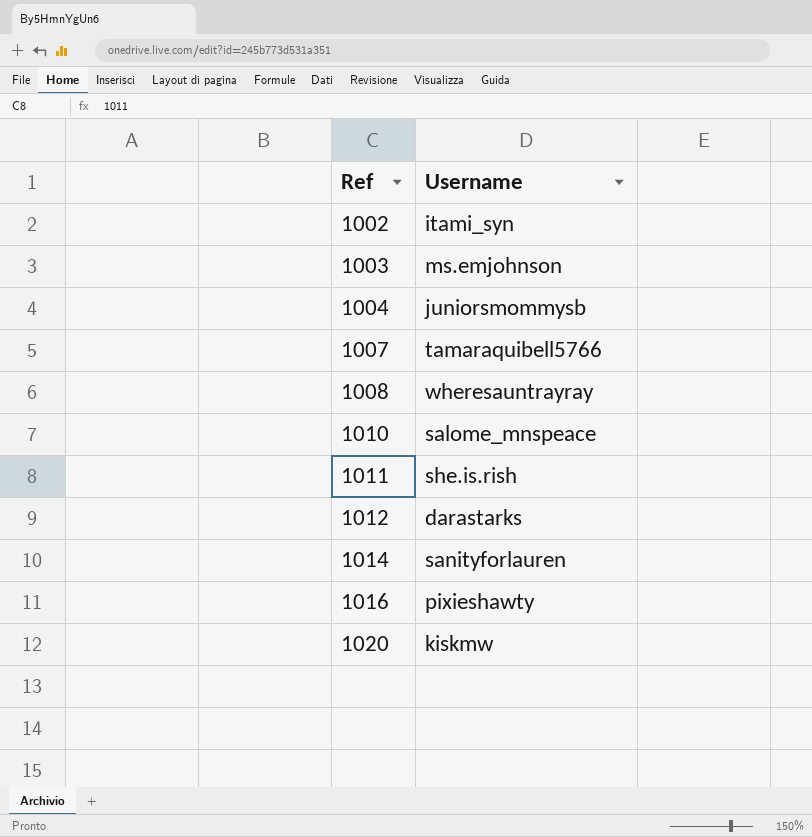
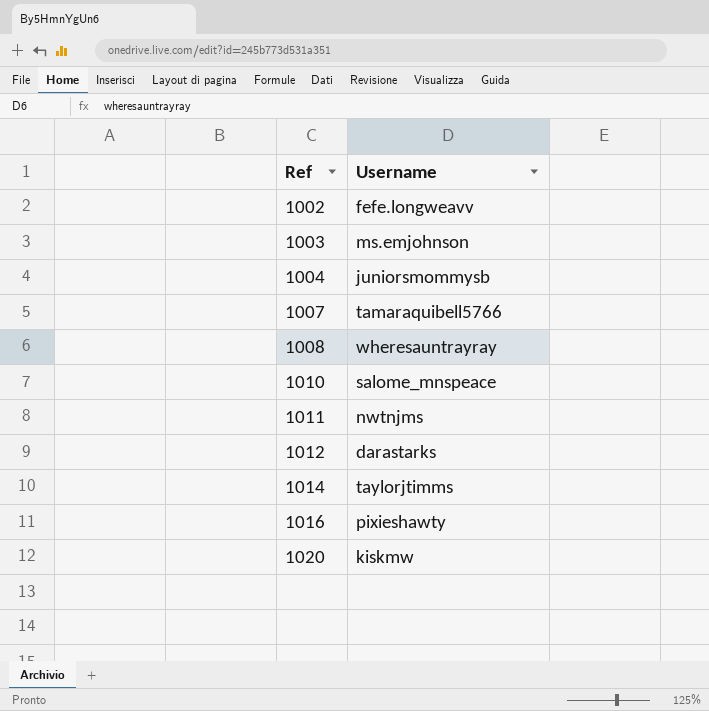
1002 | Username: itami_syn -> fefe.longweavv
1011 | Username: she.is.rish -> nwtnjms
1014 | Username: sanityforlauren -> taylorjtimms

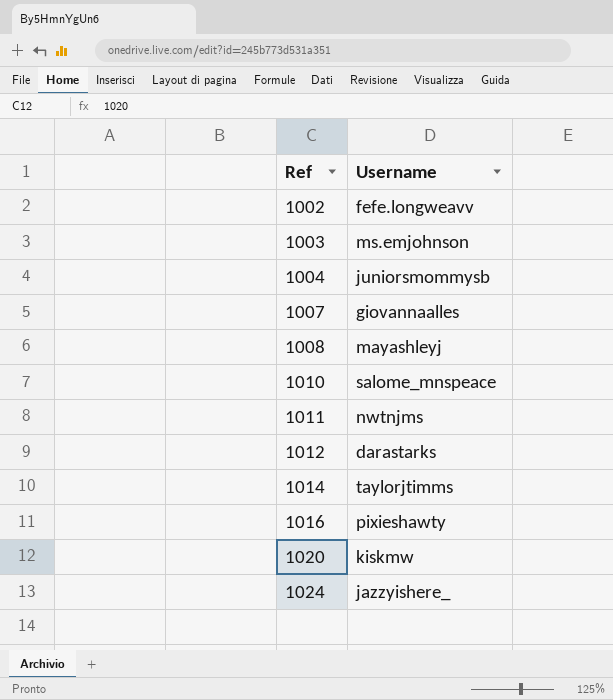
1007 | Username: tamaraquibell5766 -> giovannaalles
1008 | Username: wheresauntrayray -> mayashleyj
row 1024: none -> jazzyishere_

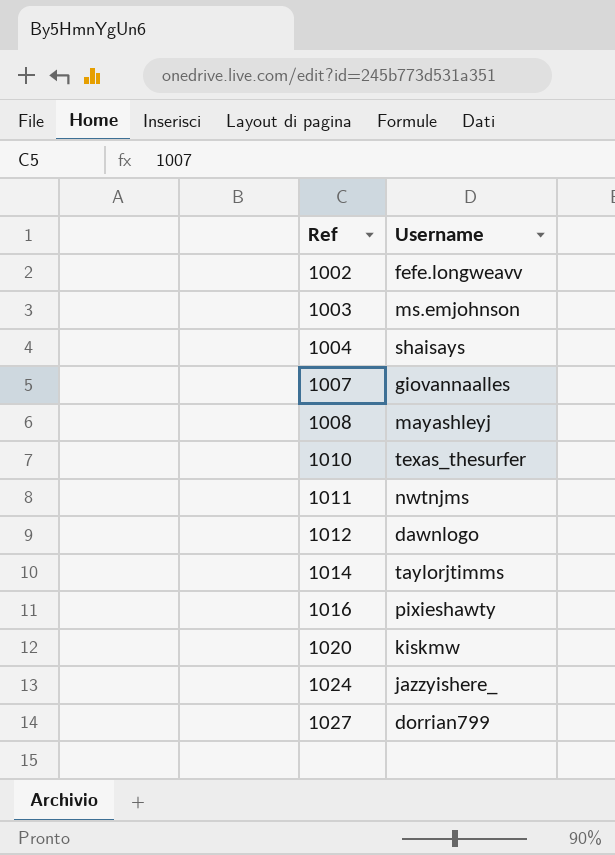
1004 | Username: juniorsmommysb -> shaisays
1010 | Username: salome_mnspeace -> texas_thesurfer
1012 | Username: darastarks -> dawnlogo
row 1027: none -> dorrian799

